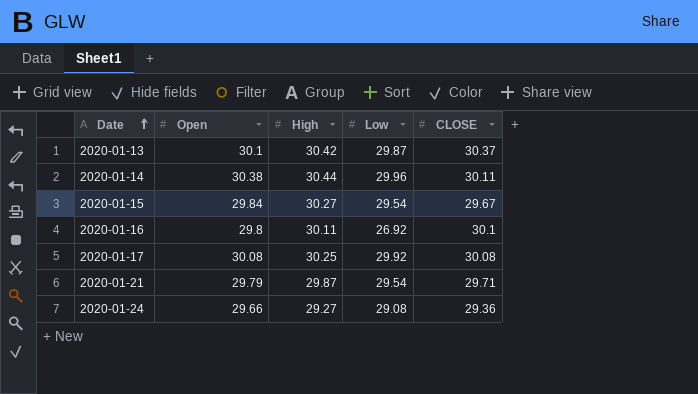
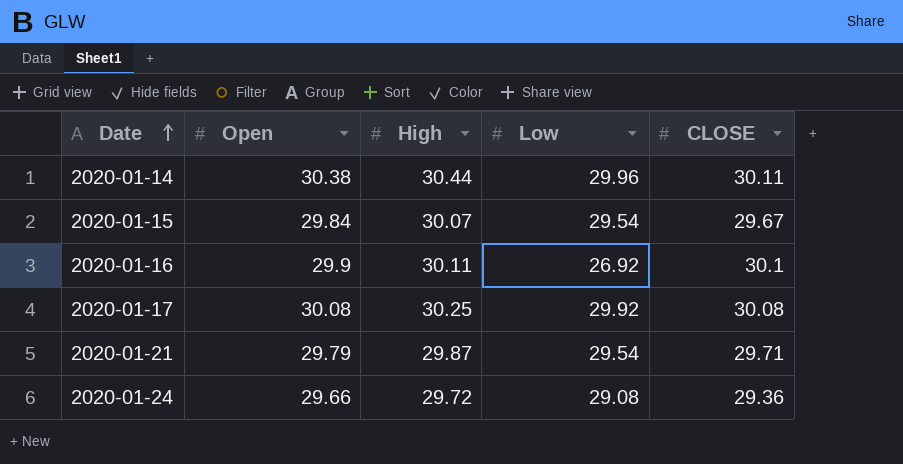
row 2020-01-13: 30.1 | 30.42 | 29.87 | 30.37 -> none
2020-01-15 | High: 30.27 -> 30.07
2020-01-16 | Open: 29.8 -> 29.9
2020-01-24 | High: 29.27 -> 29.72

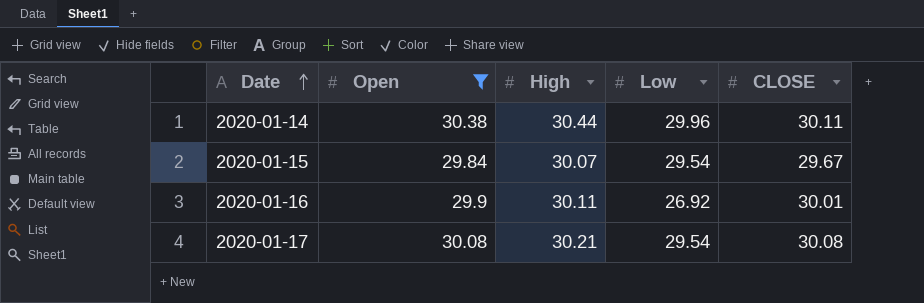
filter: none -> Open >= 29.84
2020-01-16 | CLOSE: 30.1 -> 30.01
2020-01-17 | High: 30.25 -> 30.21
2020-01-17 | Low: 29.92 -> 29.54

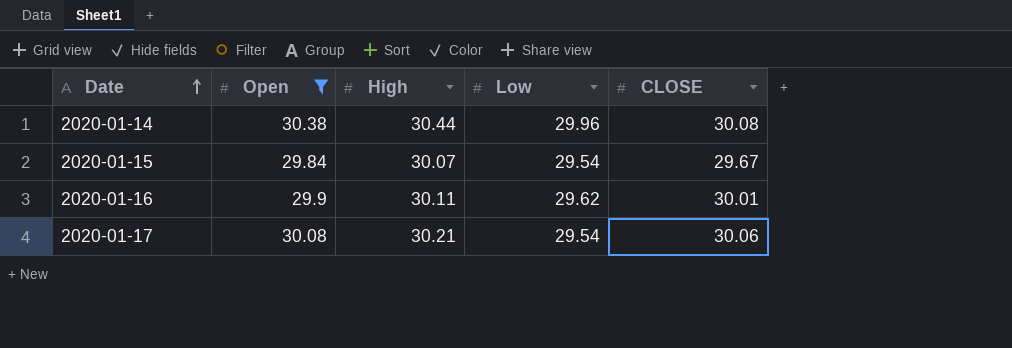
2020-01-14 | CLOSE: 30.11 -> 30.08
2020-01-16 | Low: 26.92 -> 29.62
2020-01-17 | CLOSE: 30.08 -> 30.06

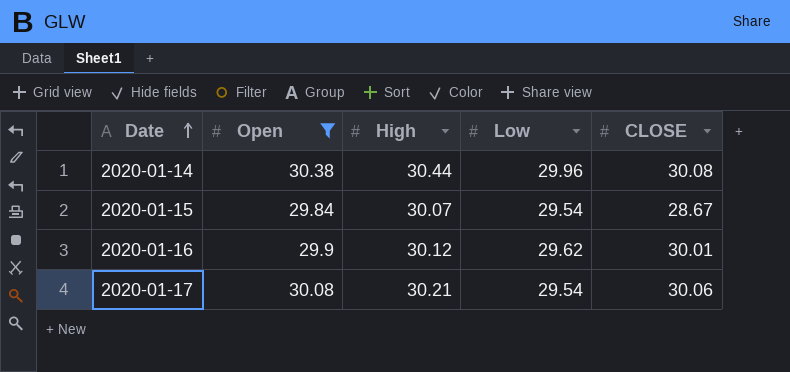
2020-01-15 | CLOSE: 29.67 -> 28.67
2020-01-16 | High: 30.11 -> 30.12

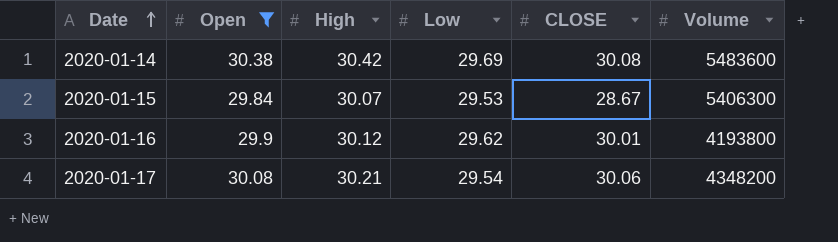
column Volume | position: none -> 6
2020-01-14 | High: 30.44 -> 30.42
2020-01-14 | Low: 29.96 -> 29.69
2020-01-15 | Low: 29.54 -> 29.53

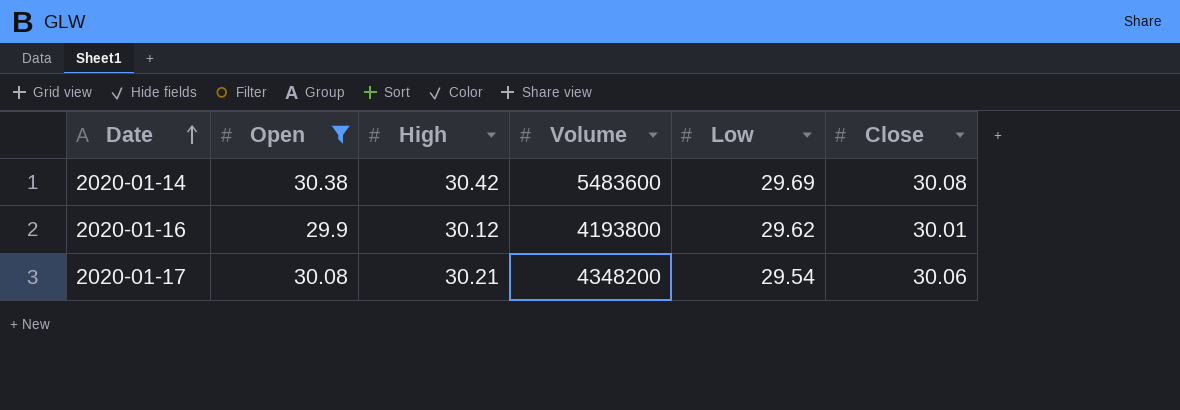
column Volume | position: 6 -> 4
column name: CLOSE -> Close
row 2020-01-15: 29.84 | 30.07 | 29.53 | 28.67 | 5406300 -> none

